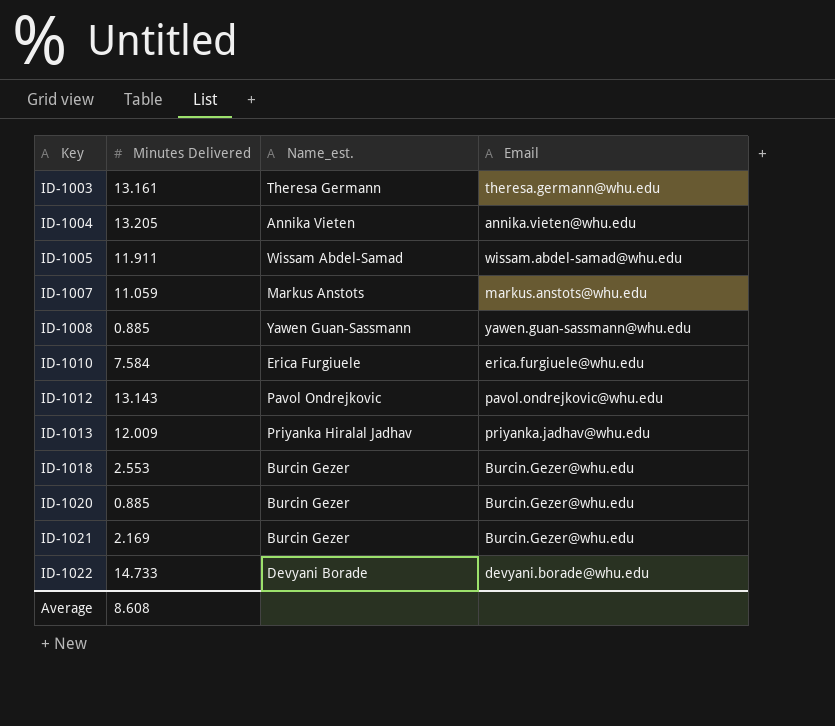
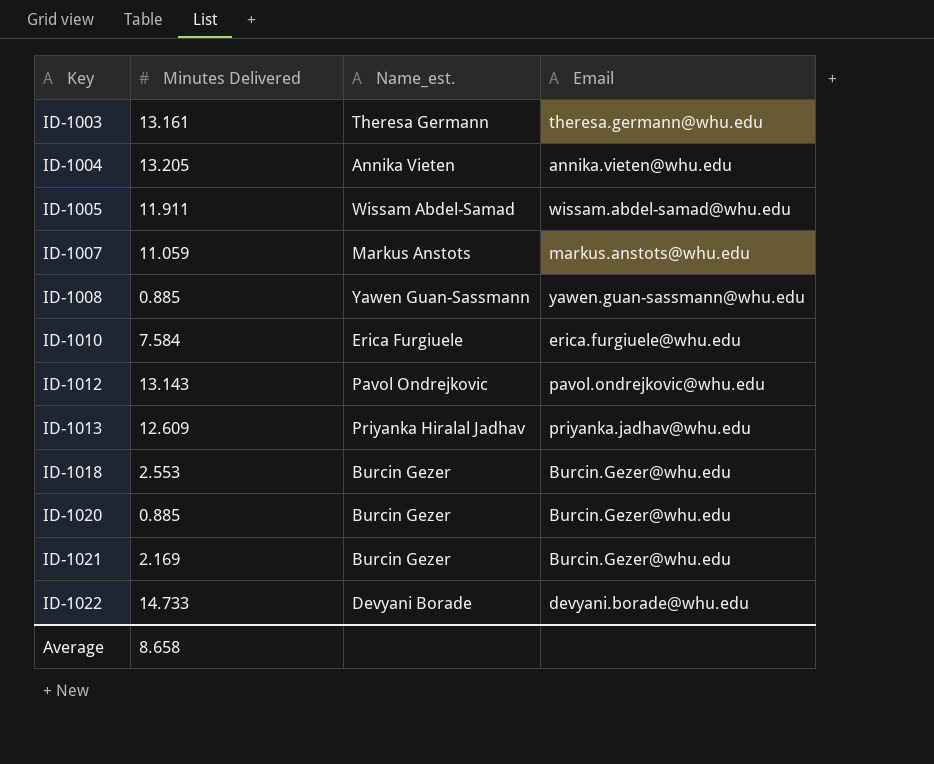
ID-1013 | Minutes Delivered: 12.009 -> 12.609
Average | Minutes Delivered: 8.608 -> 8.658

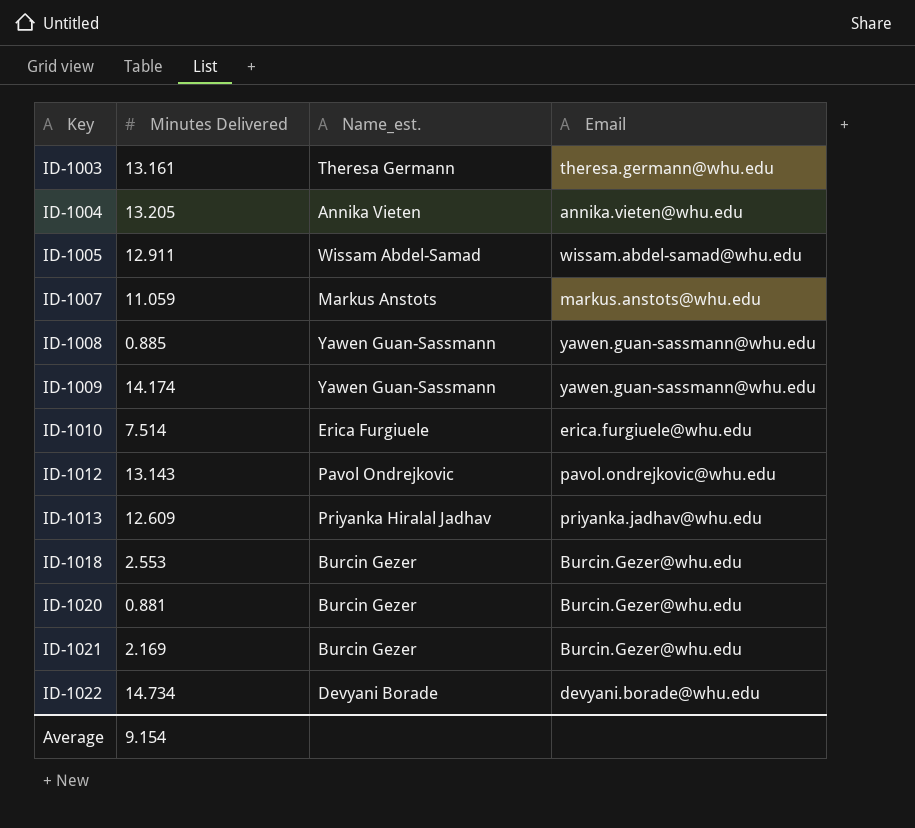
ID-1005 | Minutes Delivered: 11.911 -> 12.911
row ID-1009: none -> 14.174 | Yawen Guan-Sassmann | yawen.guan-sassmann@whu.edu
ID-1010 | Minutes Delivered: 7.584 -> 7.514
ID-1020 | Minutes Delivered: 0.885 -> 0.881
ID-1022 | Minutes Delivered: 14.733 -> 14.734
Average | Minutes Delivered: 8.658 -> 9.154

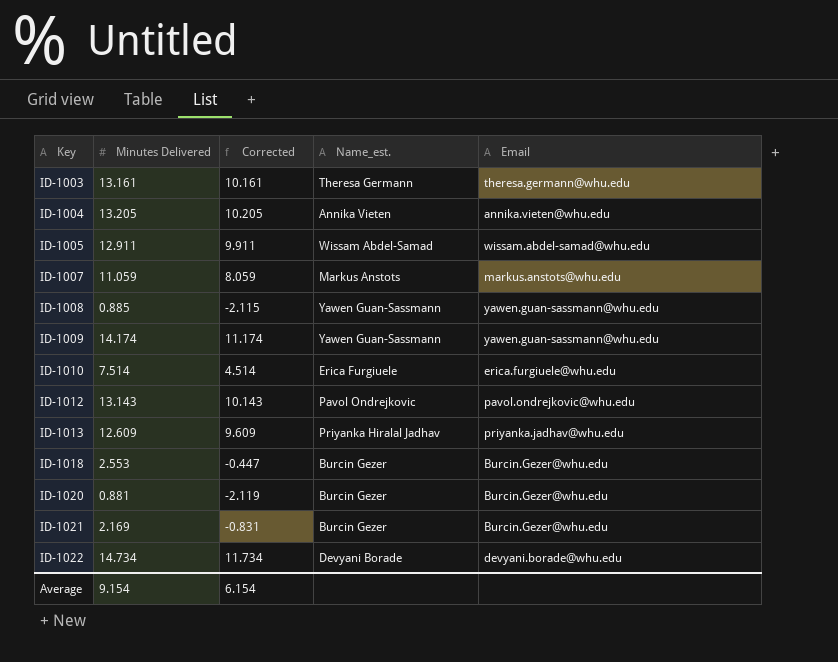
column Corrected | formula: none -> [Minutes Delivered] - 3

